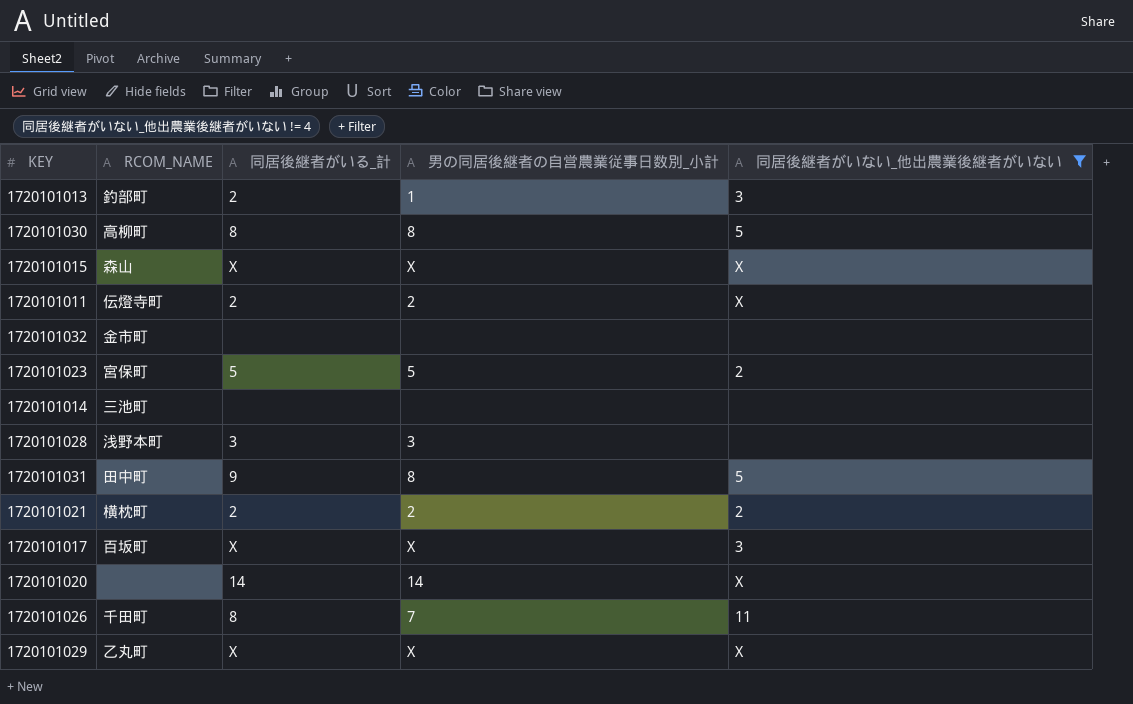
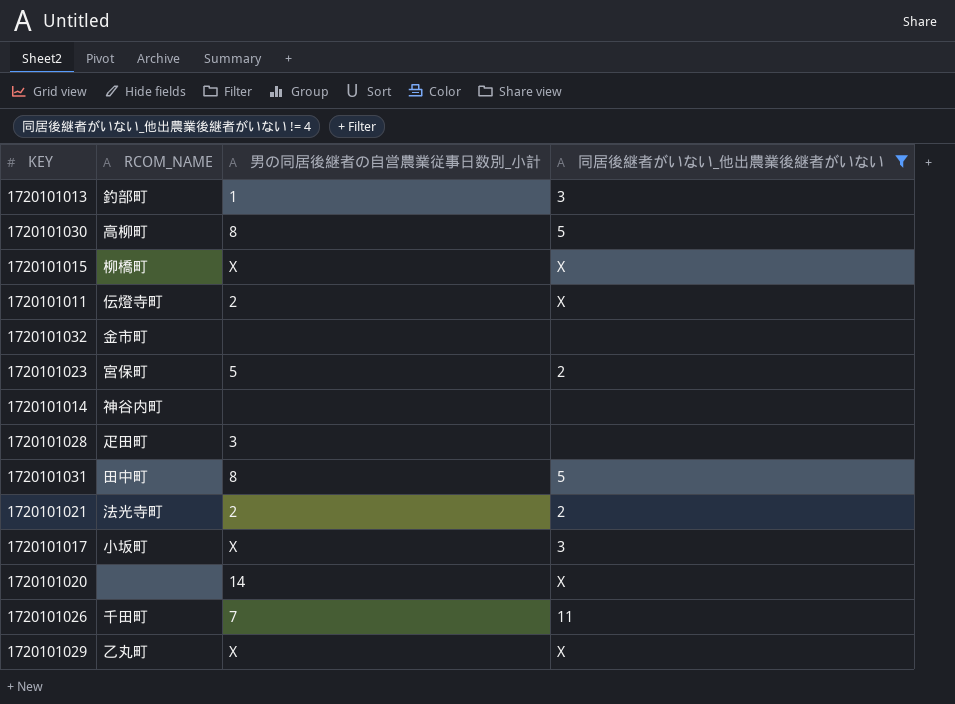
column 同居後継者がいる_計 | position: 3 -> none
1720101015 | RCOM_NAME: 森山 -> 柳橋町
1720101014 | RCOM_NAME: 三池町 -> 神谷内町
1720101028 | RCOM_NAME: 浅野本町 -> 疋田町
1720101021 | RCOM_NAME: 横枕町 -> 法光寺町
1720101017 | RCOM_NAME: 百坂町 -> 小坂町

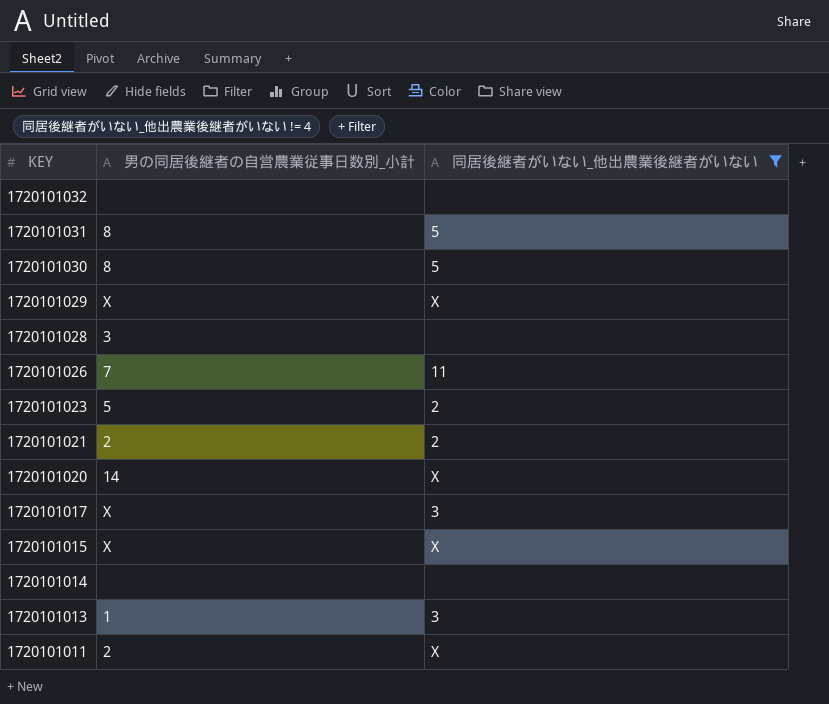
row order: none -> KEY descending
column RCOM_NAME | position: 2 -> none

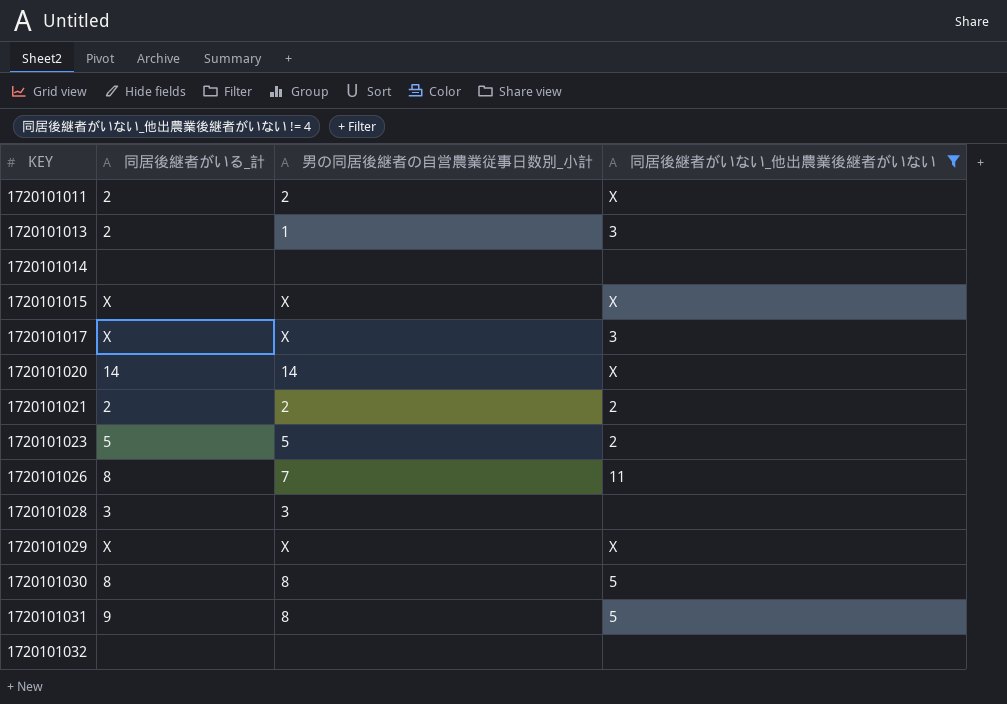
row order: KEY descending -> KEY ascending
column 同居後継者がいる_計 | position: none -> 2

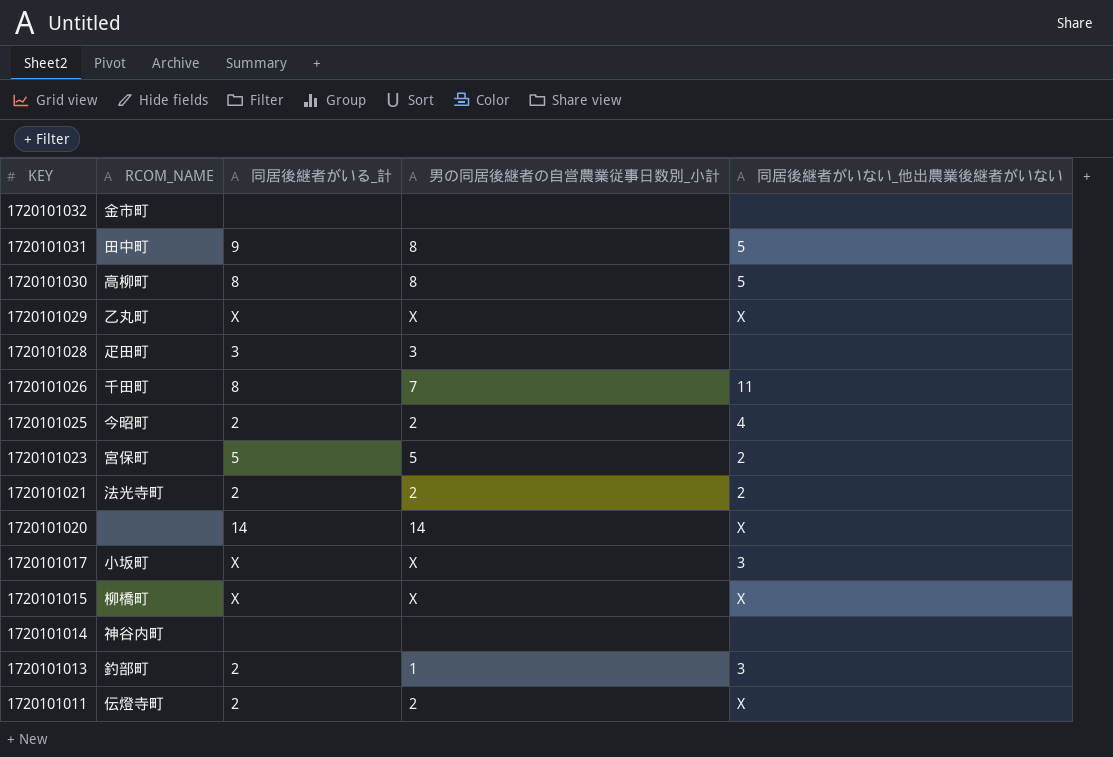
filter: 同居後継者がいない_他出農業後継者がいない != 4 -> none
row order: KEY ascending -> KEY descending
column RCOM_NAME | position: none -> 2

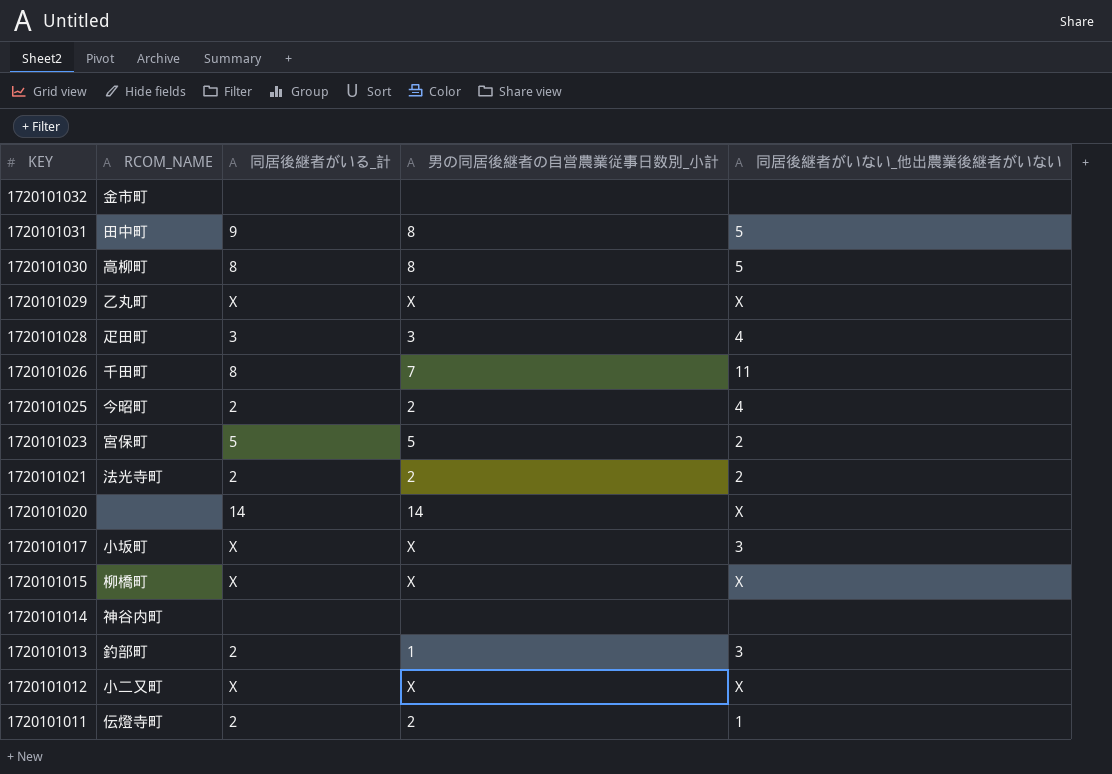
1720101028 | 同居後継者がいない_他出農業後継者がいない: none -> 4
row 1720101012: none -> 小二又町 | X | X | X
1720101011 | 同居後継者がいない_他出農業後継者がいない: X -> 1

